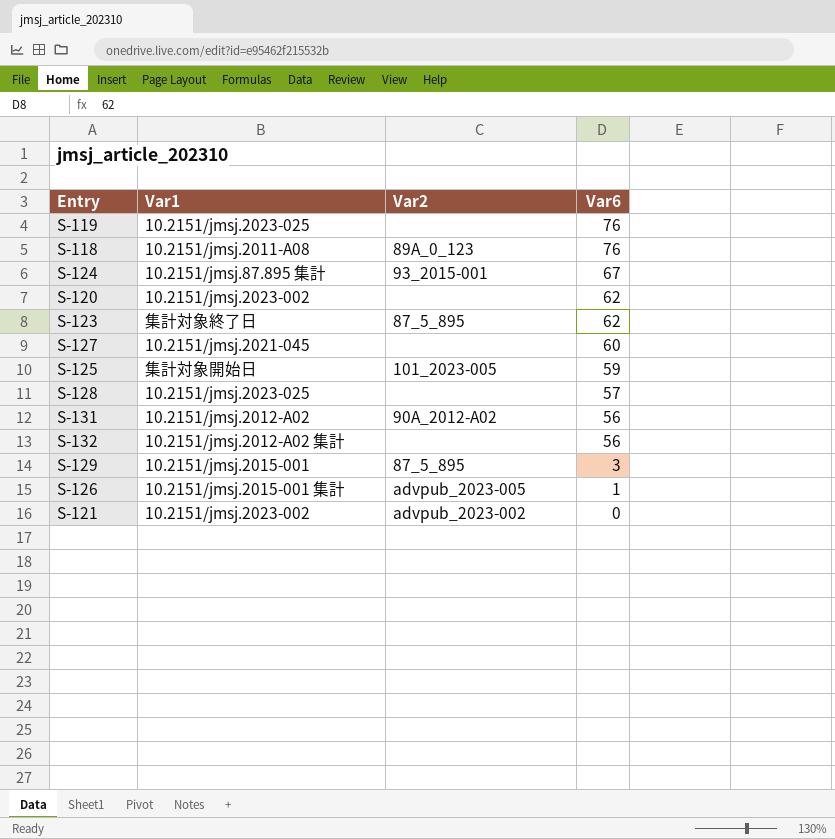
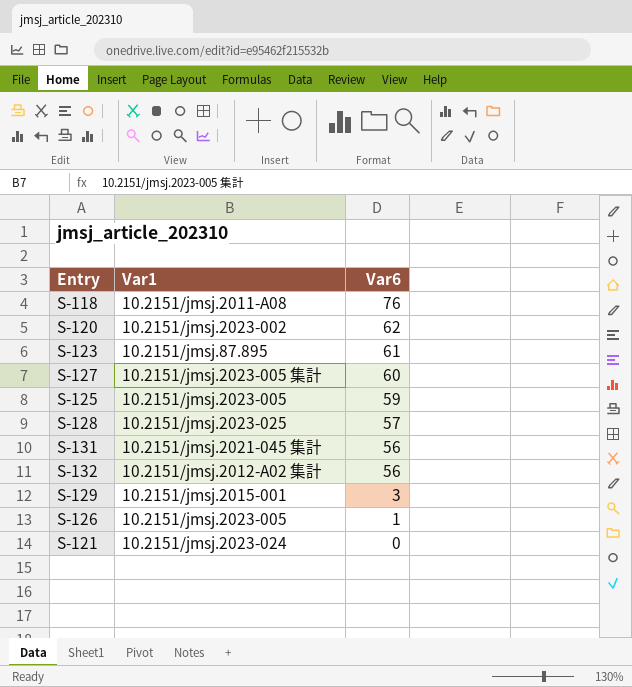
column Var2 | position: 3 -> none
row S-119: 10.2151/jmsj.2023-025 | none | 76 -> none
row S-124: 10.2151/jmsj.87.895 集計 | 93_2015-001 | 67 -> none
S-123 | Var1: 集計対象終了日 -> 10.2151/jmsj.87.895
S-123 | Var6: 62 -> 61
S-127 | Var1: 10.2151/jmsj.2021-045 -> 10.2151/jmsj.2023-005 集計
S-125 | Var1: 集計対象開始日 -> 10.2151/jmsj.2023-005
S-131 | Var1: 10.2151/jmsj.2012-A02 -> 10.2151/jmsj.2021-045 集計
S-126 | Var1: 10.2151/jmsj.2015-001 集計 -> 10.2151/jmsj.2023-005
S-121 | Var1: 10.2151/jmsj.2023-002 -> 10.2151/jmsj.2023-024

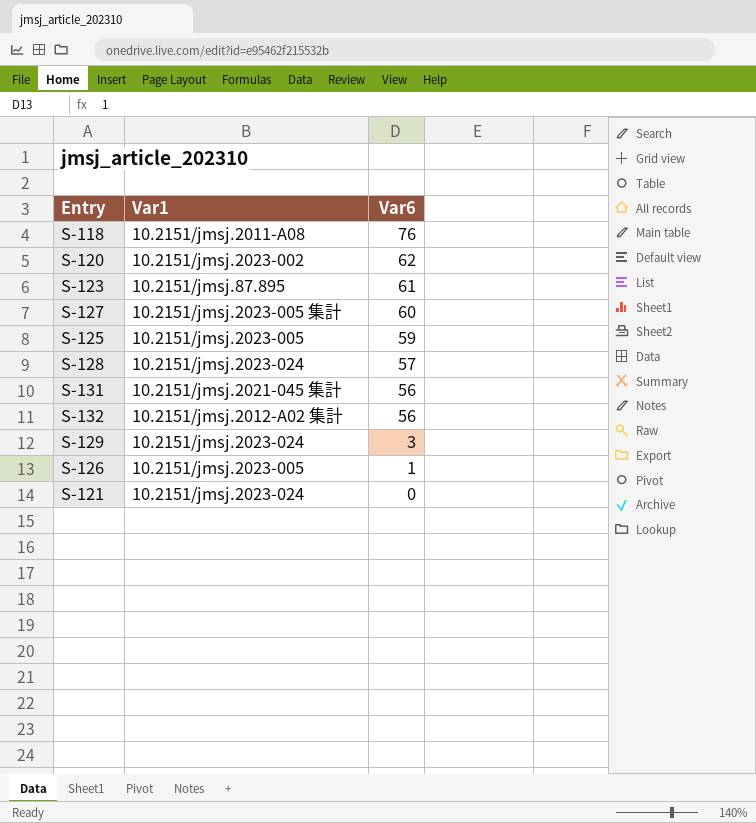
S-128 | Var1: 10.2151/jmsj.2023-025 -> 10.2151/jmsj.2023-024
S-129 | Var1: 10.2151/jmsj.2015-001 -> 10.2151/jmsj.2023-024

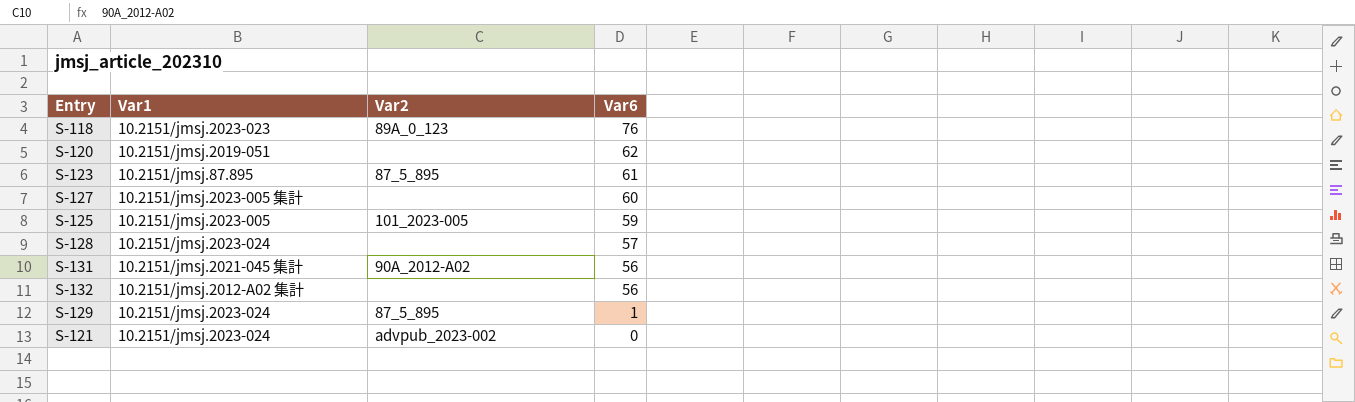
column Var2 | position: none -> 3
row S-126: 10.2151/jmsj.2023-005 | 1 -> none
S-118 | Var1: 10.2151/jmsj.2011-A08 -> 10.2151/jmsj.2023-023
S-120 | Var1: 10.2151/jmsj.2023-002 -> 10.2151/jmsj.2019-051
S-129 | Var6: 3 -> 1

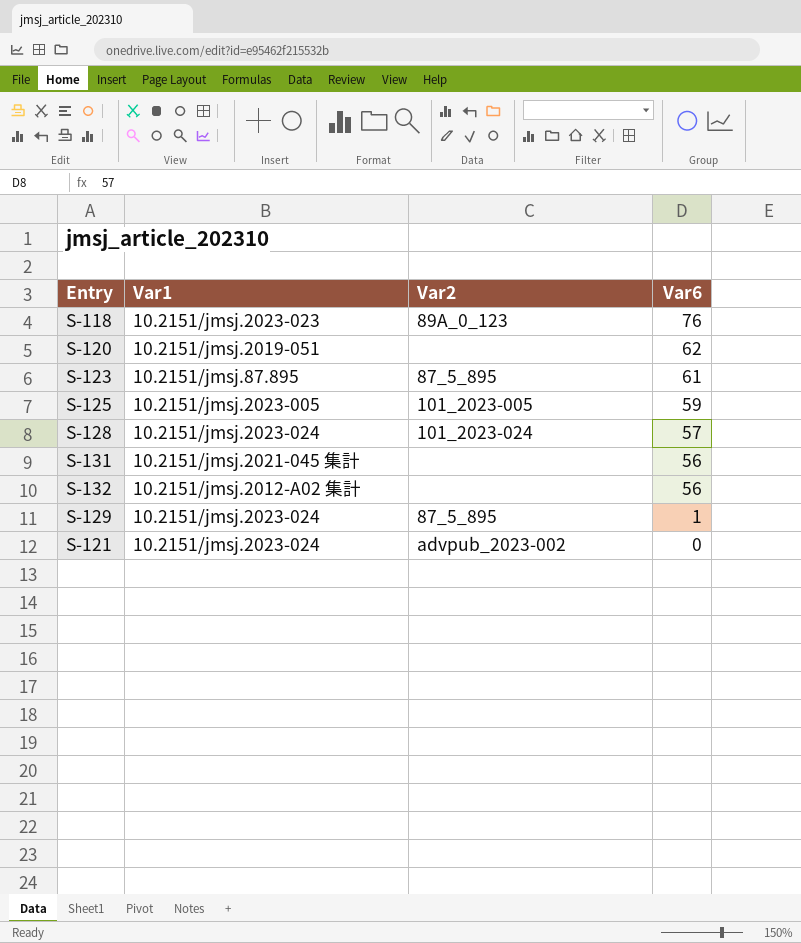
row S-127: 10.2151/jmsj.2023-005 集計 | none | 60 -> none
S-128 | Var2: none -> 101_2023-024
S-131 | Var2: 90A_2012-A02 -> none

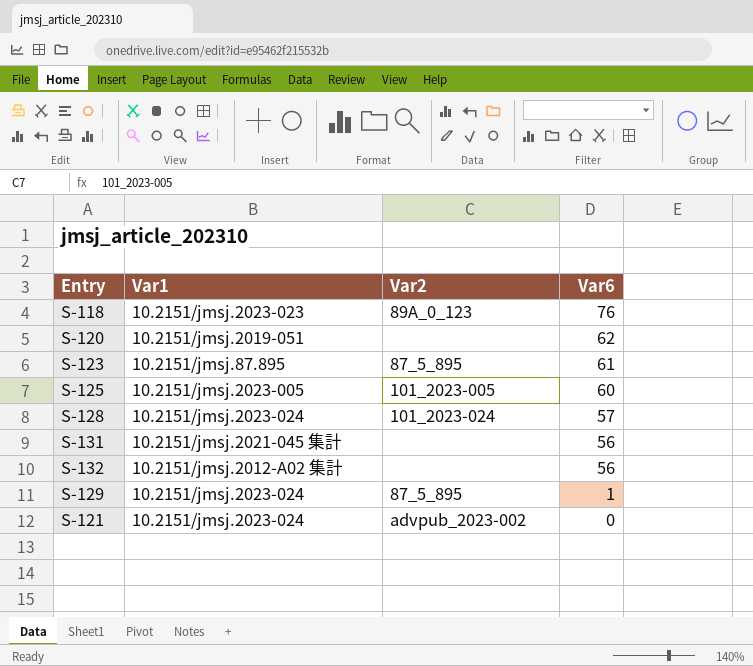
S-125 | Var6: 59 -> 60

